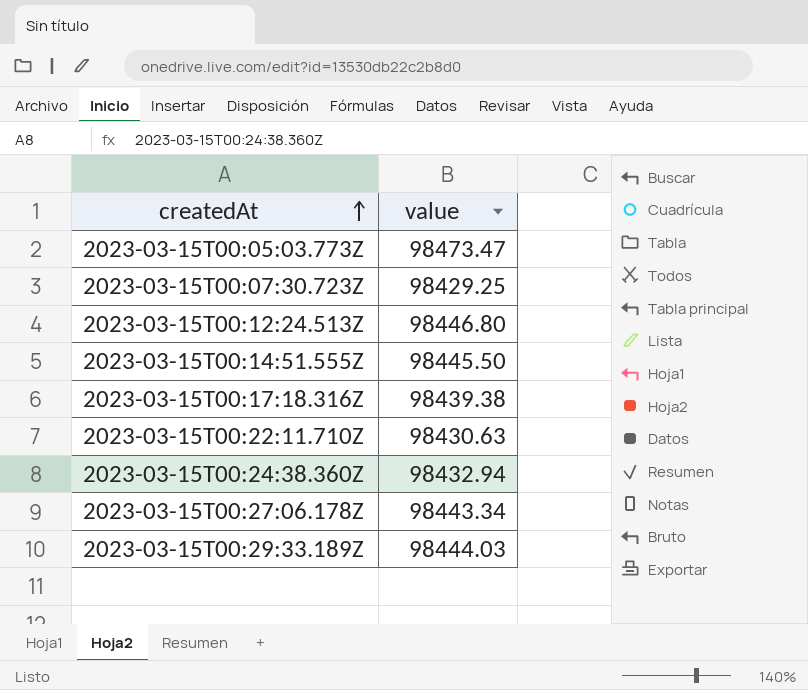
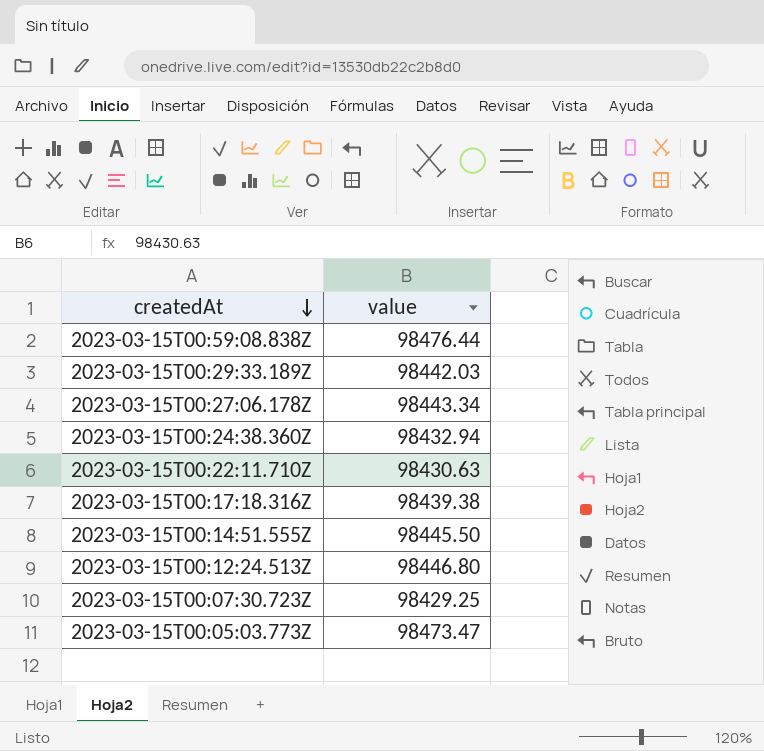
row order: createdAt ascending -> createdAt descending
row 2023-03-15T00:59:08.838Z: none -> 98476.44
2023-03-15T00:29:33.189Z | value: 98444.03 -> 98442.03

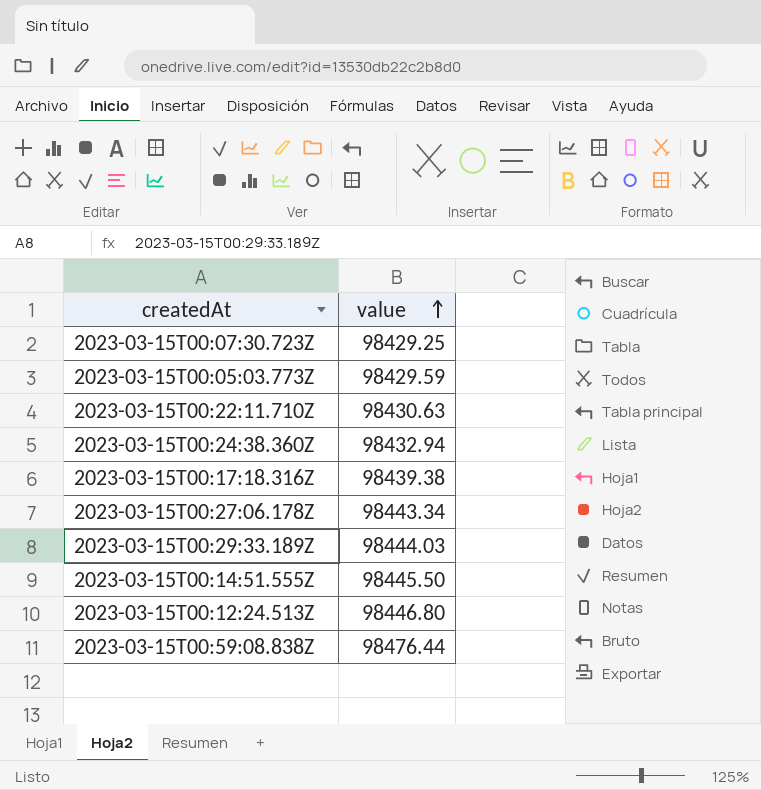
row order: createdAt descending -> value ascending
2023-03-15T00:05:03.773Z | value: 98473.47 -> 98429.59
2023-03-15T00:29:33.189Z | value: 98442.03 -> 98444.03

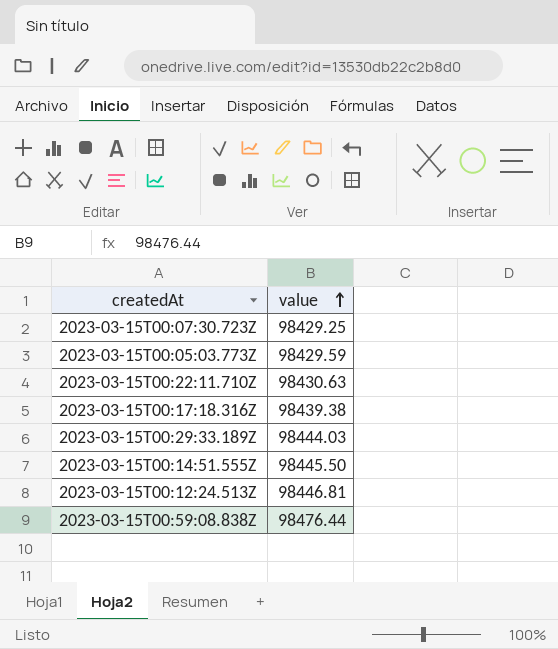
row 2023-03-15T00:24:38.360Z: 98432.94 -> none
row 2023-03-15T00:27:06.178Z: 98443.34 -> none
2023-03-15T00:12:24.513Z | value: 98446.80 -> 98446.81

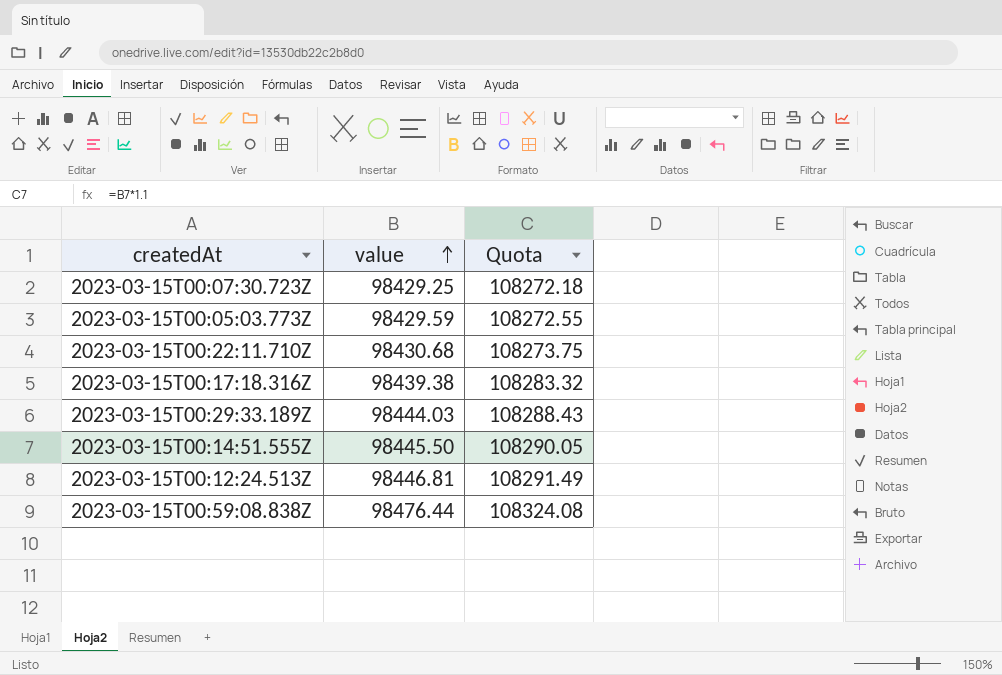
column Quota | formula: none -> [value] * 1.1
2023-03-15T00:22:11.710Z | value: 98430.63 -> 98430.68

